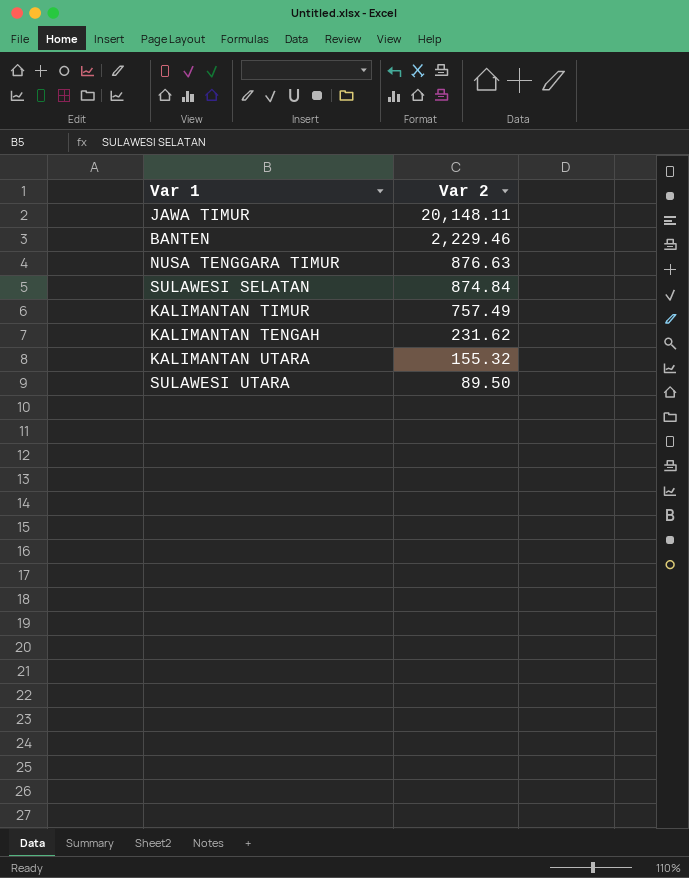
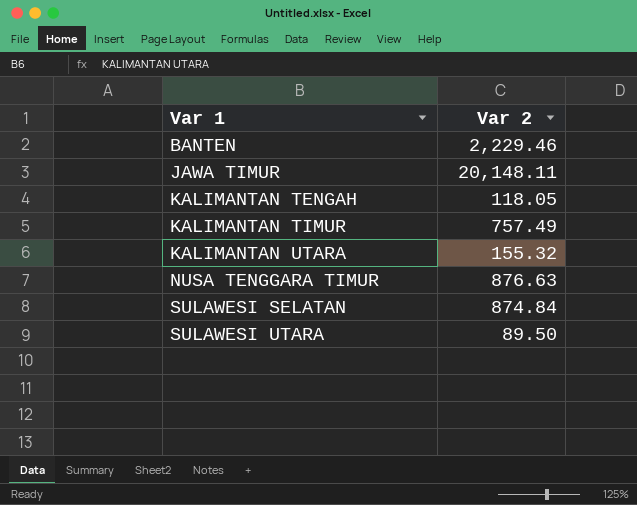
row order: Var 2 descending -> Var 1 ascending
KALIMANTAN TENGAH | Var 2: 231.62 -> 118.05

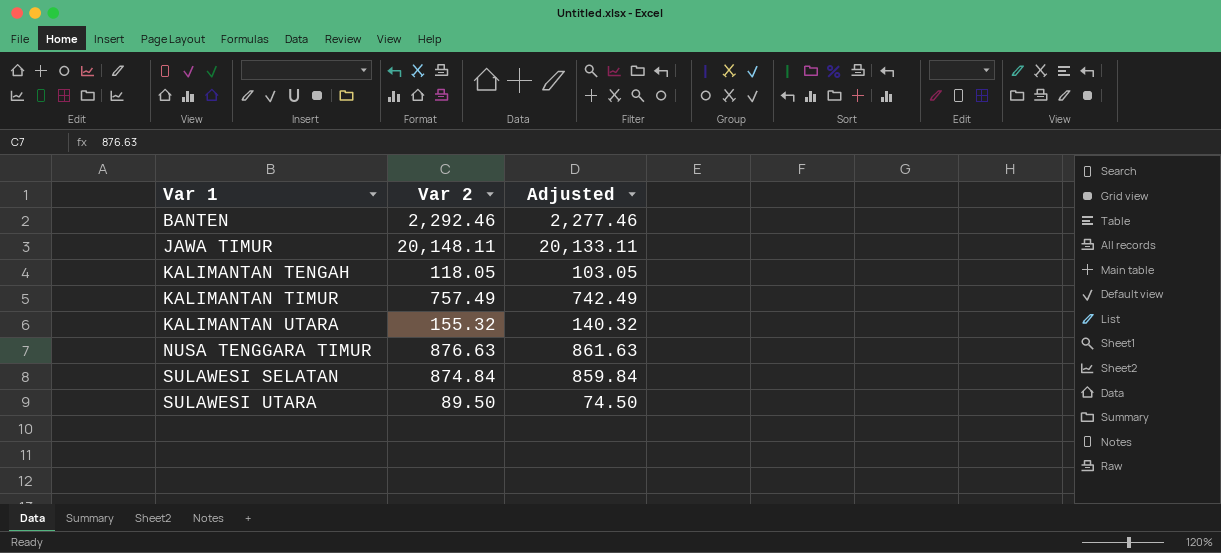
column Adjusted | formula: none -> [Var 2] - 15
BANTEN | Var 2: 2,229.46 -> 2,292.46

